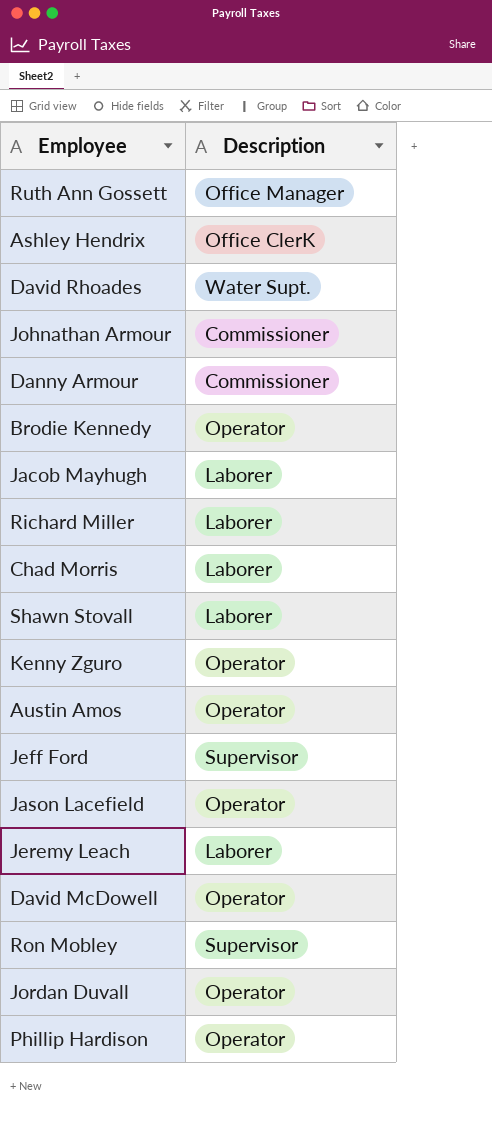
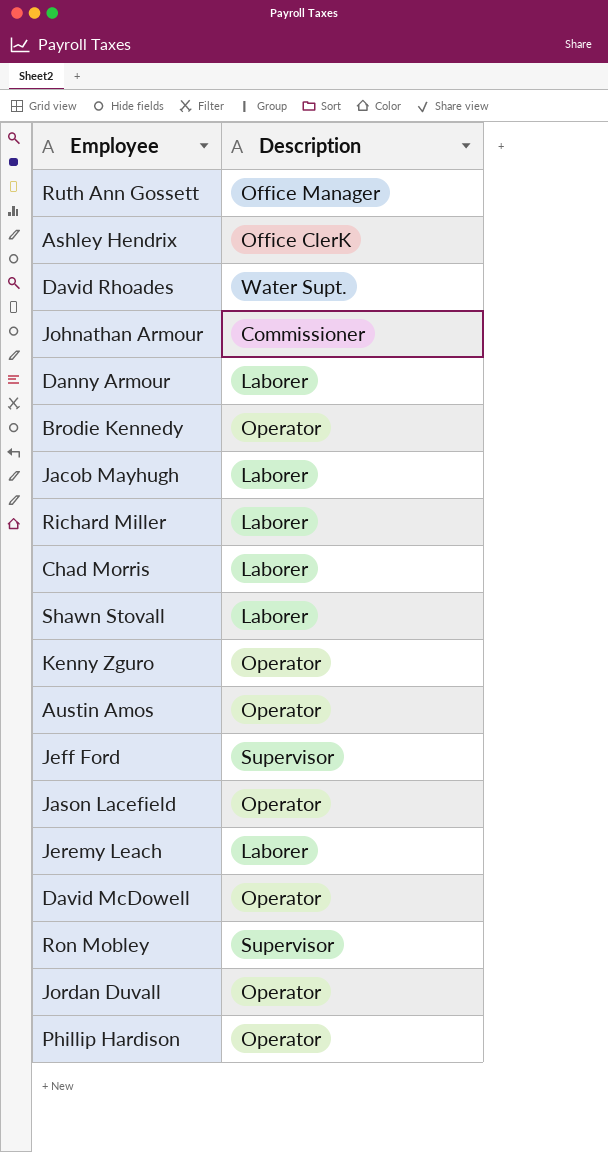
Danny Armour | Description: Commissioner -> Laborer

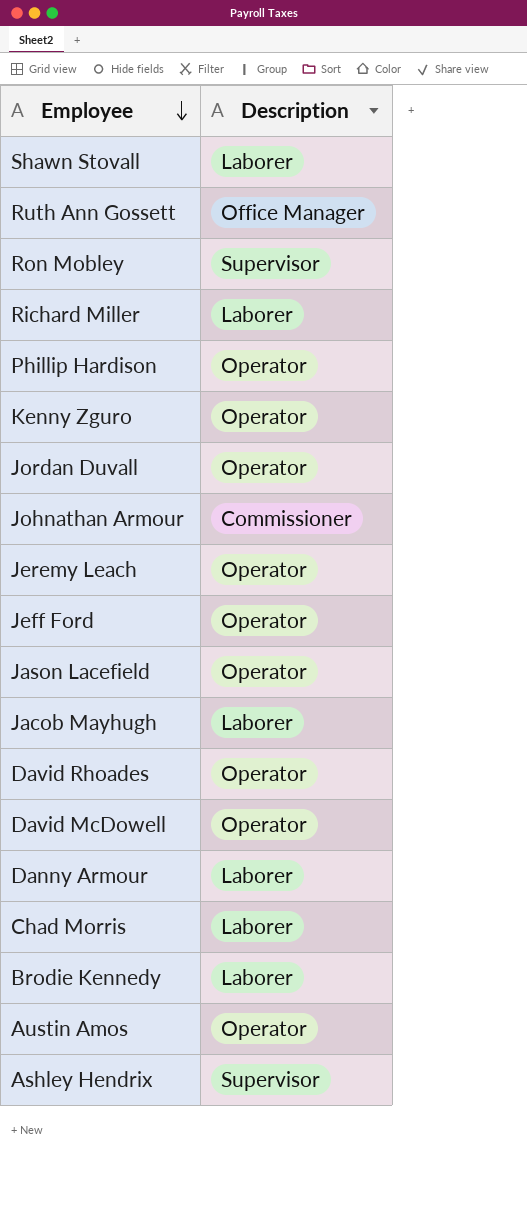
row order: none -> Employee descending
Jeremy Leach | Description: Laborer -> Operator
Jeff Ford | Description: Supervisor -> Operator
David Rhoades | Description: Water Supt. -> Operator
Brodie Kennedy | Description: Operator -> Laborer
Ashley Hendrix | Description: Office ClerK -> Supervisor

